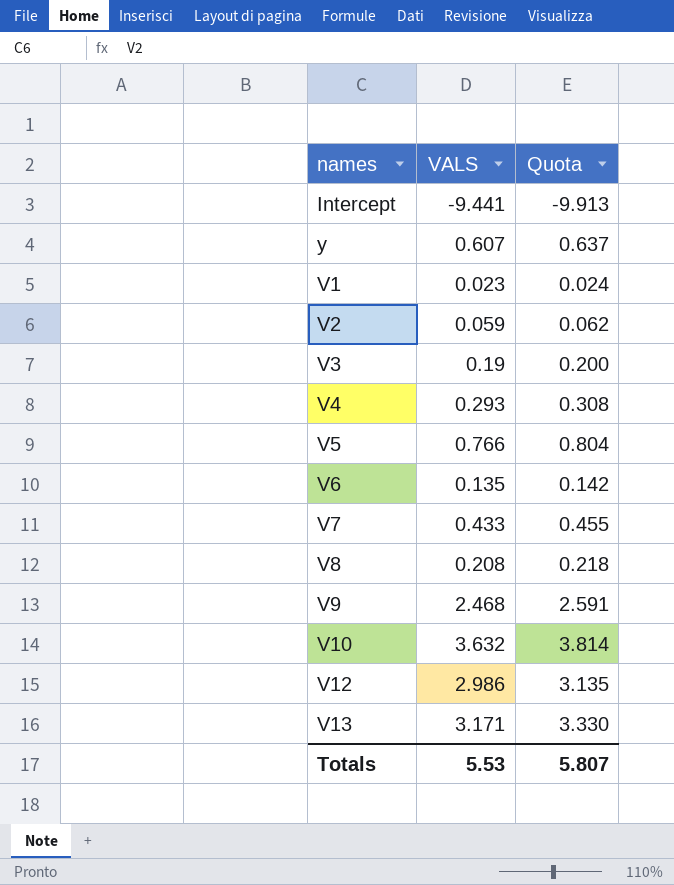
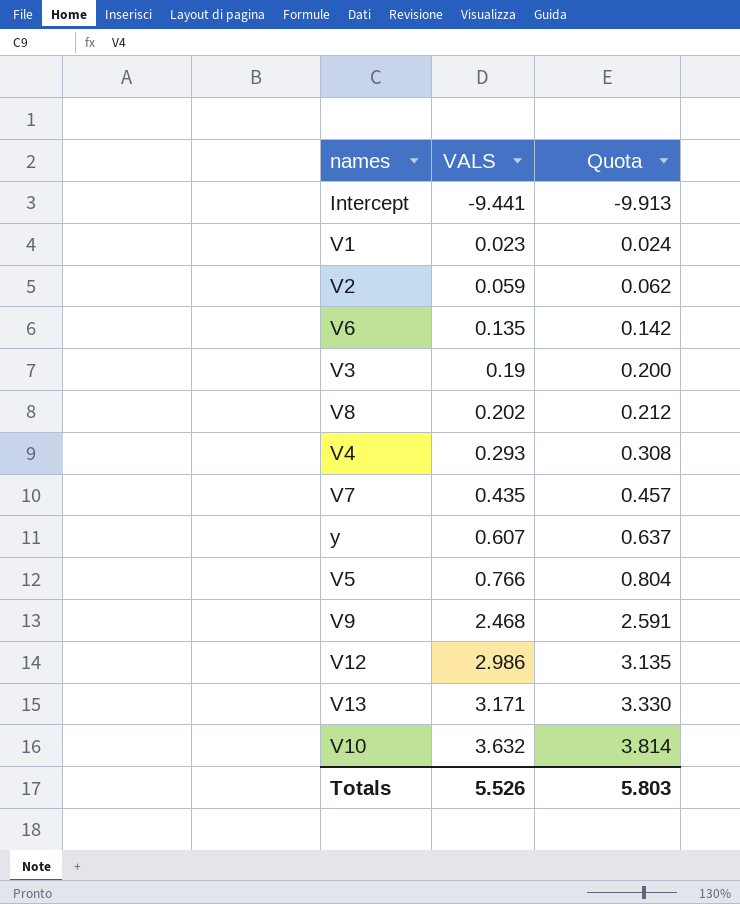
row order: none -> VALS ascending
V8 | VALS: 0.208 -> 0.202
V8 | Quota: 0.218 -> 0.212
V7 | VALS: 0.433 -> 0.435
V7 | Quota: 0.455 -> 0.457
Totals | VALS: 5.53 -> 5.526
Totals | Quota: 5.807 -> 5.803

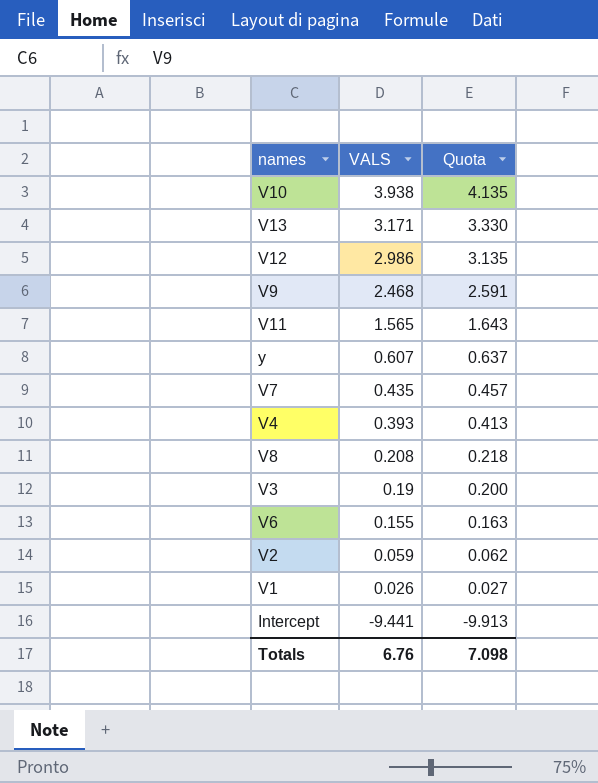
row order: VALS ascending -> VALS descending
row V5: 0.766 | 0.804 -> none
V10 | VALS: 3.632 -> 3.938
V10 | Quota: 3.814 -> 4.135
row V11: none -> 1.565 | 1.643
V4 | VALS: 0.293 -> 0.393
V4 | Quota: 0.308 -> 0.413
V8 | VALS: 0.202 -> 0.208
V8 | Quota: 0.212 -> 0.218
V6 | VALS: 0.135 -> 0.155
V6 | Quota: 0.142 -> 0.163
V1 | VALS: 0.023 -> 0.026
V1 | Quota: 0.024 -> 0.027
Totals | VALS: 5.526 -> 6.76
Totals | Quota: 5.803 -> 7.098

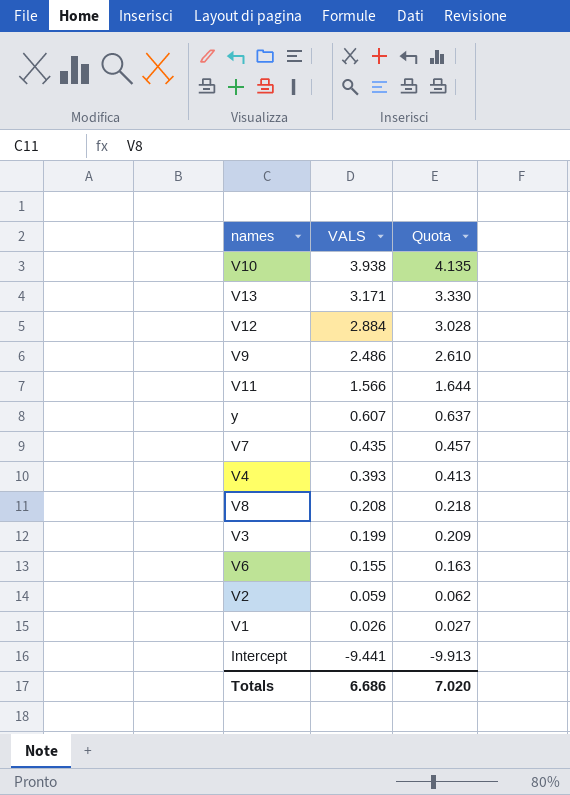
V12 | VALS: 2.986 -> 2.884
V12 | Quota: 3.135 -> 3.028
V9 | VALS: 2.468 -> 2.486
V9 | Quota: 2.591 -> 2.610
V11 | VALS: 1.565 -> 1.566
V11 | Quota: 1.643 -> 1.644
V3 | VALS: 0.19 -> 0.199
V3 | Quota: 0.200 -> 0.209
Totals | VALS: 6.76 -> 6.686
Totals | Quota: 7.098 -> 7.020

